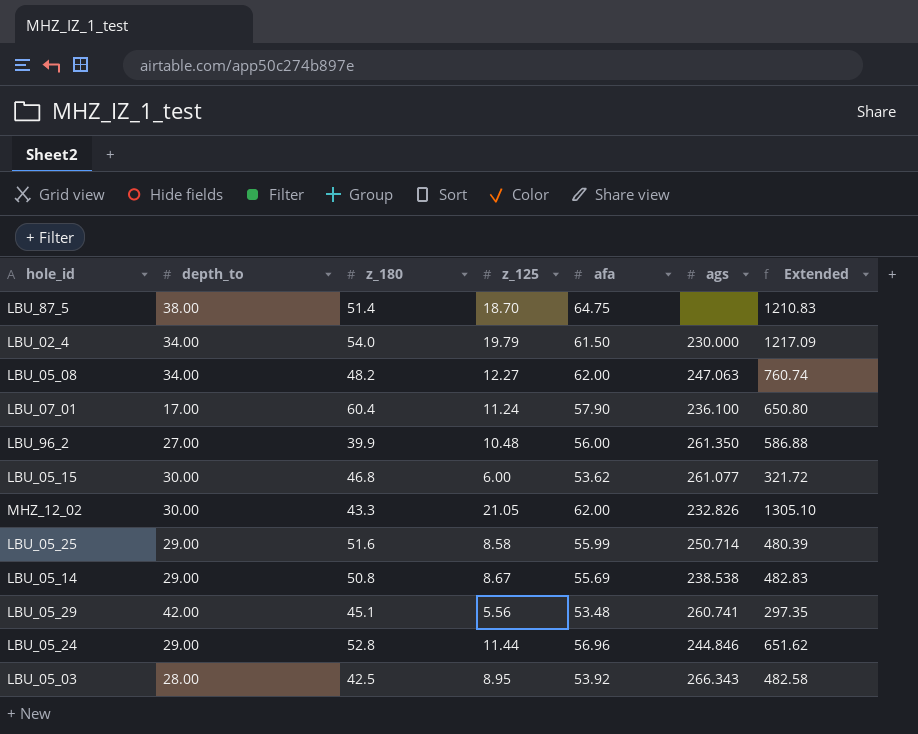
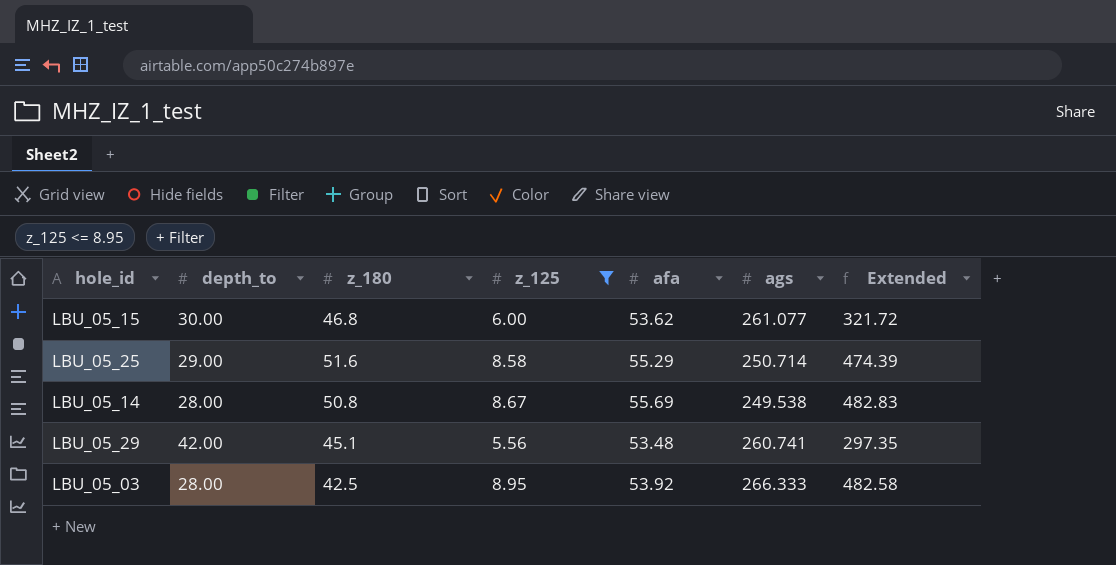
filter: none -> z_125 <= 8.95
LBU_05_25 | afa: 55.99 -> 55.29
LBU_05_25 | Extended: 480.39 -> 474.39
LBU_05_14 | depth_to: 29.00 -> 28.00
LBU_05_14 | ags: 238.538 -> 249.538
LBU_05_03 | ags: 266.343 -> 266.333

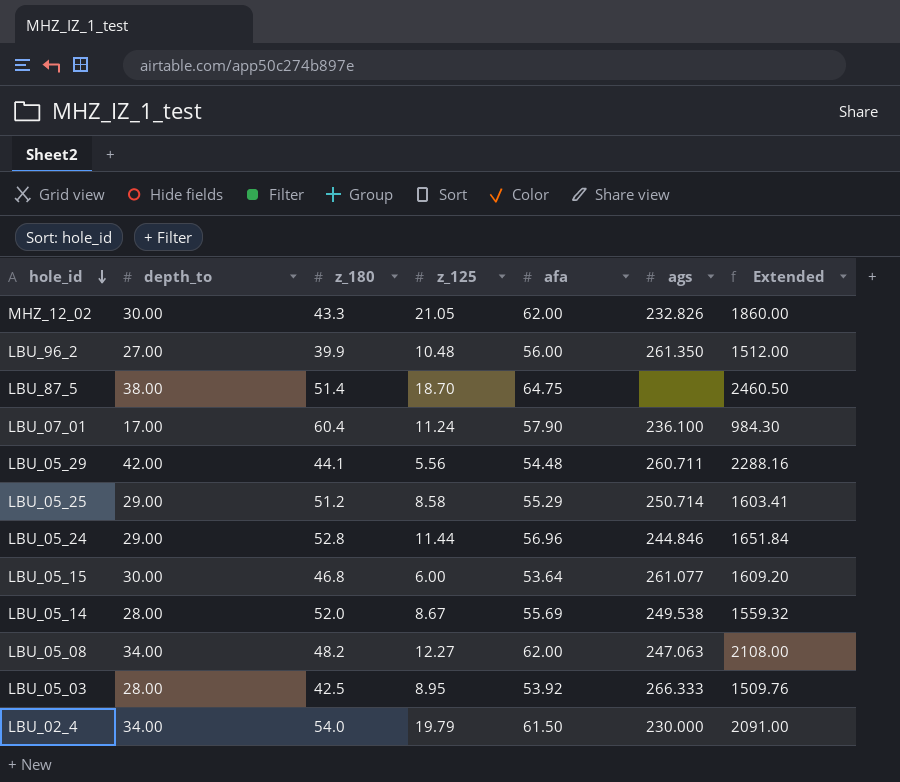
filter: z_125 <= 8.95 -> none
row order: none -> hole_id descending
column Extended | formula: [z_125] * [afa] -> [depth_to] * [afa]
LBU_05_29 | z_180: 45.1 -> 44.1
LBU_05_29 | afa: 53.48 -> 54.48
LBU_05_29 | ags: 260.741 -> 260.711
LBU_05_25 | z_180: 51.6 -> 51.2
LBU_05_15 | afa: 53.62 -> 53.64
LBU_05_14 | z_180: 50.8 -> 52.0

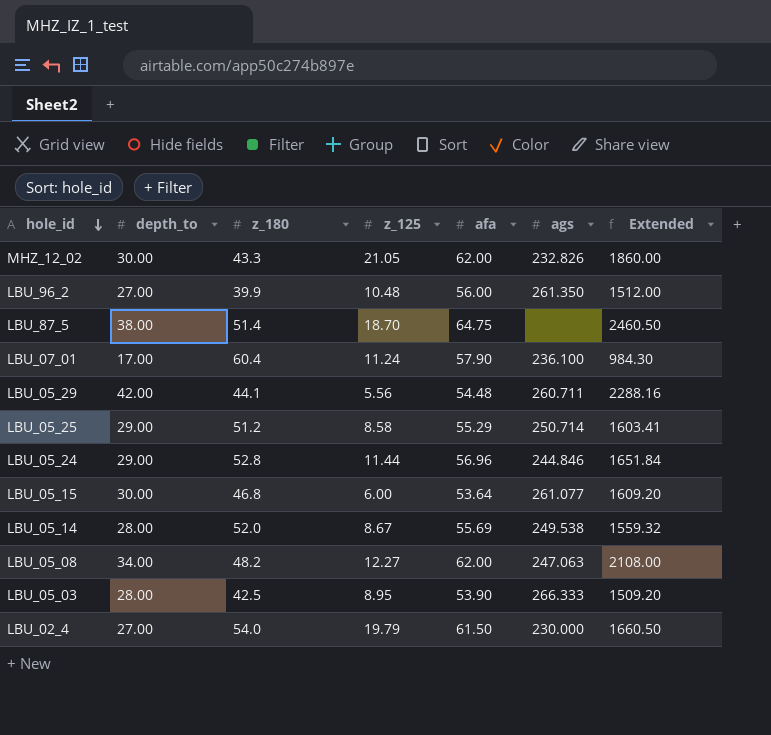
LBU_05_03 | afa: 53.92 -> 53.90
LBU_05_03 | Extended: 1509.76 -> 1509.20
LBU_02_4 | depth_to: 34.00 -> 27.00
LBU_02_4 | Extended: 2091.00 -> 1660.50

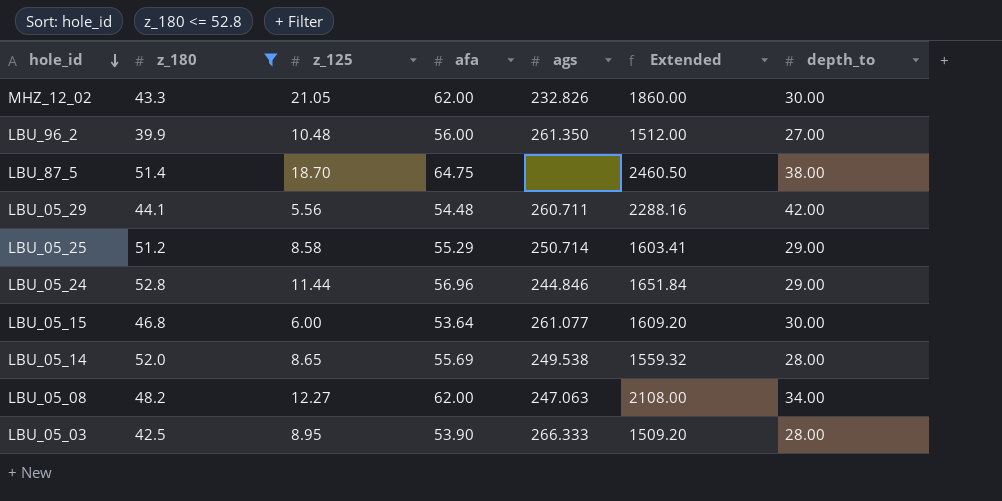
filter: none -> z_180 <= 52.8
column depth_to | position: 2 -> 7
LBU_05_14 | z_125: 8.67 -> 8.65

